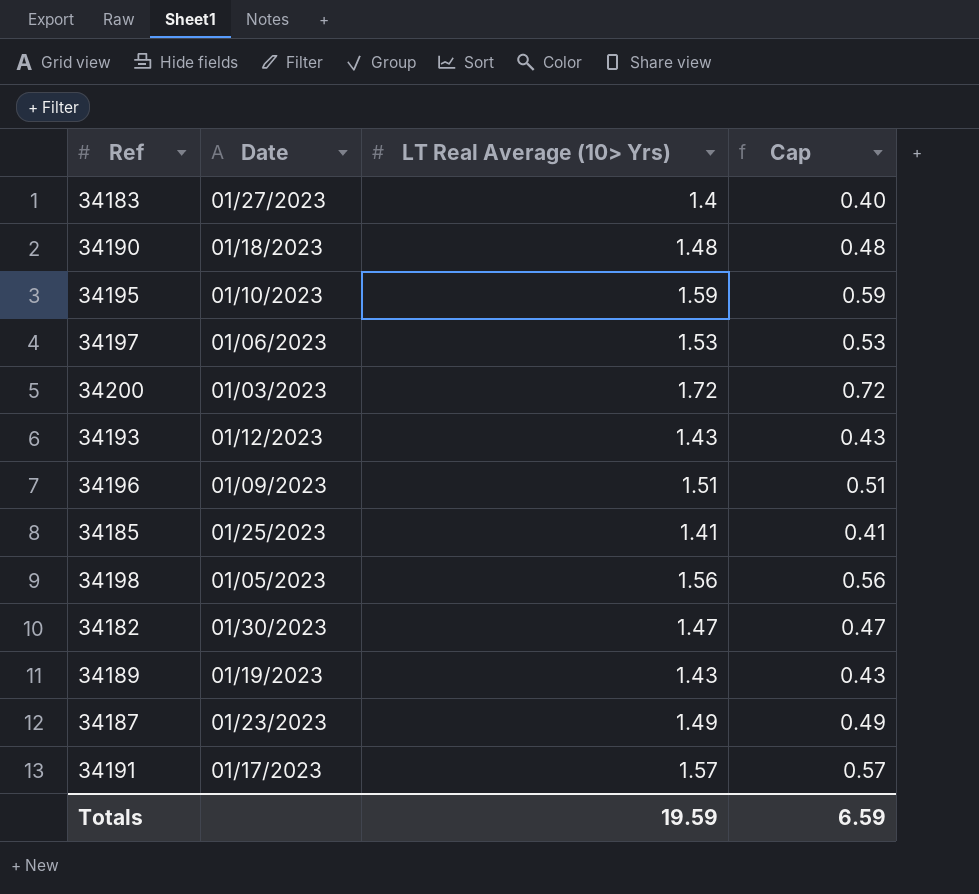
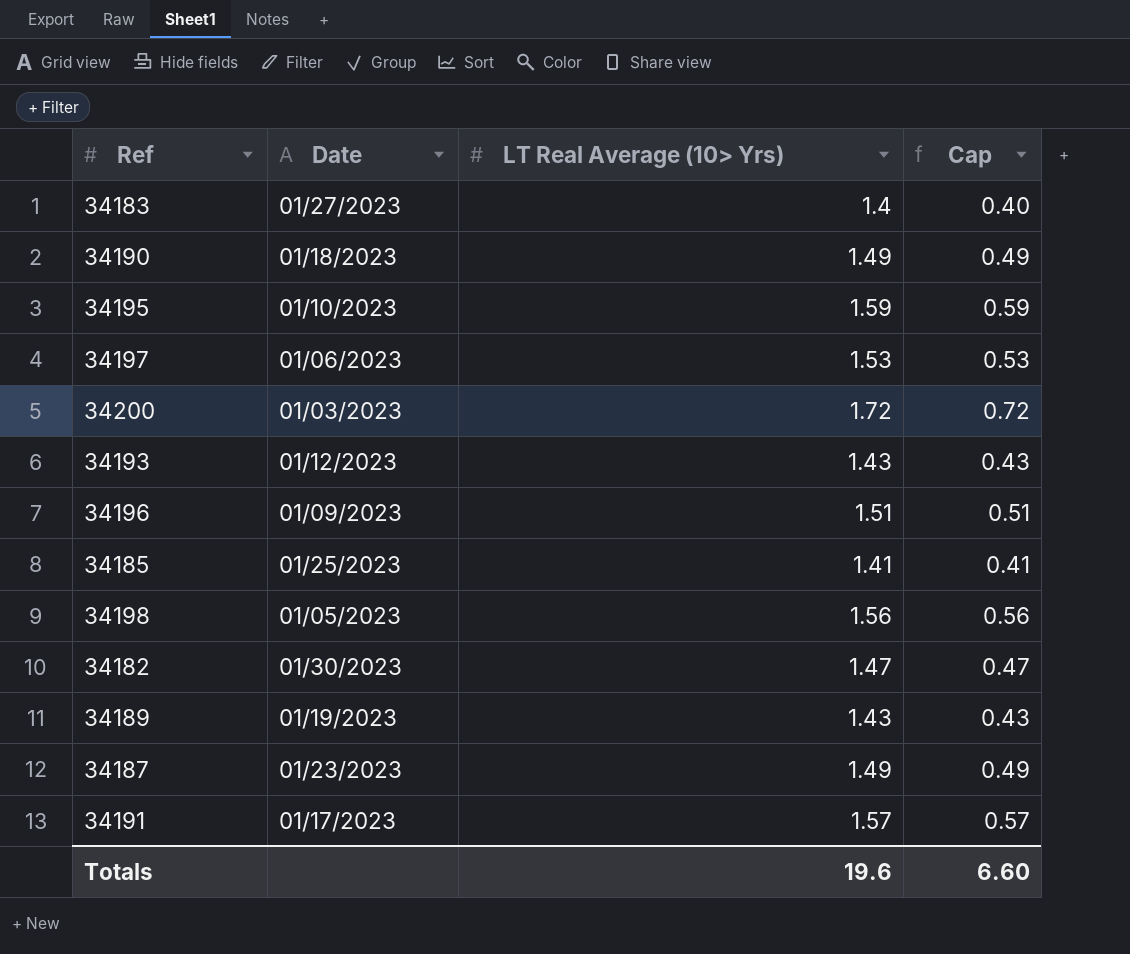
34190 | LT Real Average (10> Yrs): 1.48 -> 1.49
34190 | Cap: 0.48 -> 0.49
Totals | LT Real Average (10> Yrs): 19.59 -> 19.6
Totals | Cap: 6.59 -> 6.60

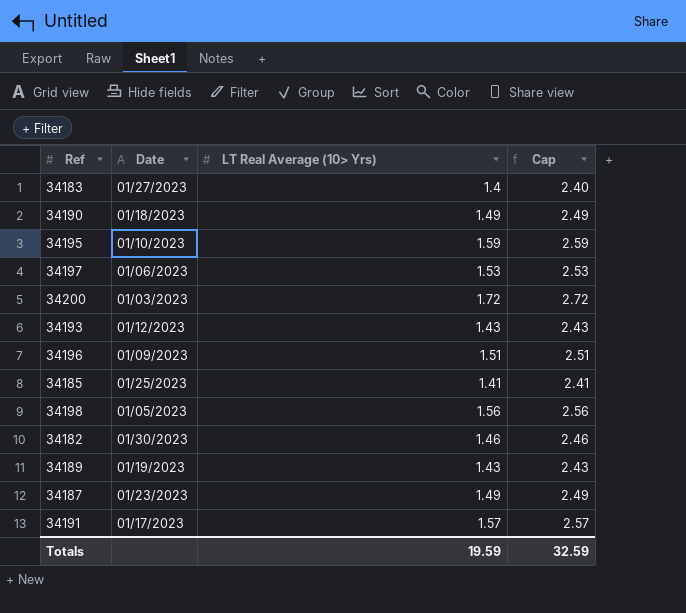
column Cap | formula: [LT Real Average (10> Yrs)] - 1 -> [LT Real Average (10> Yrs)] + 1
34182 | LT Real Average (10> Yrs): 1.47 -> 1.46
Totals | LT Real Average (10> Yrs): 19.6 -> 19.59
Totals | Cap: 6.60 -> 32.59

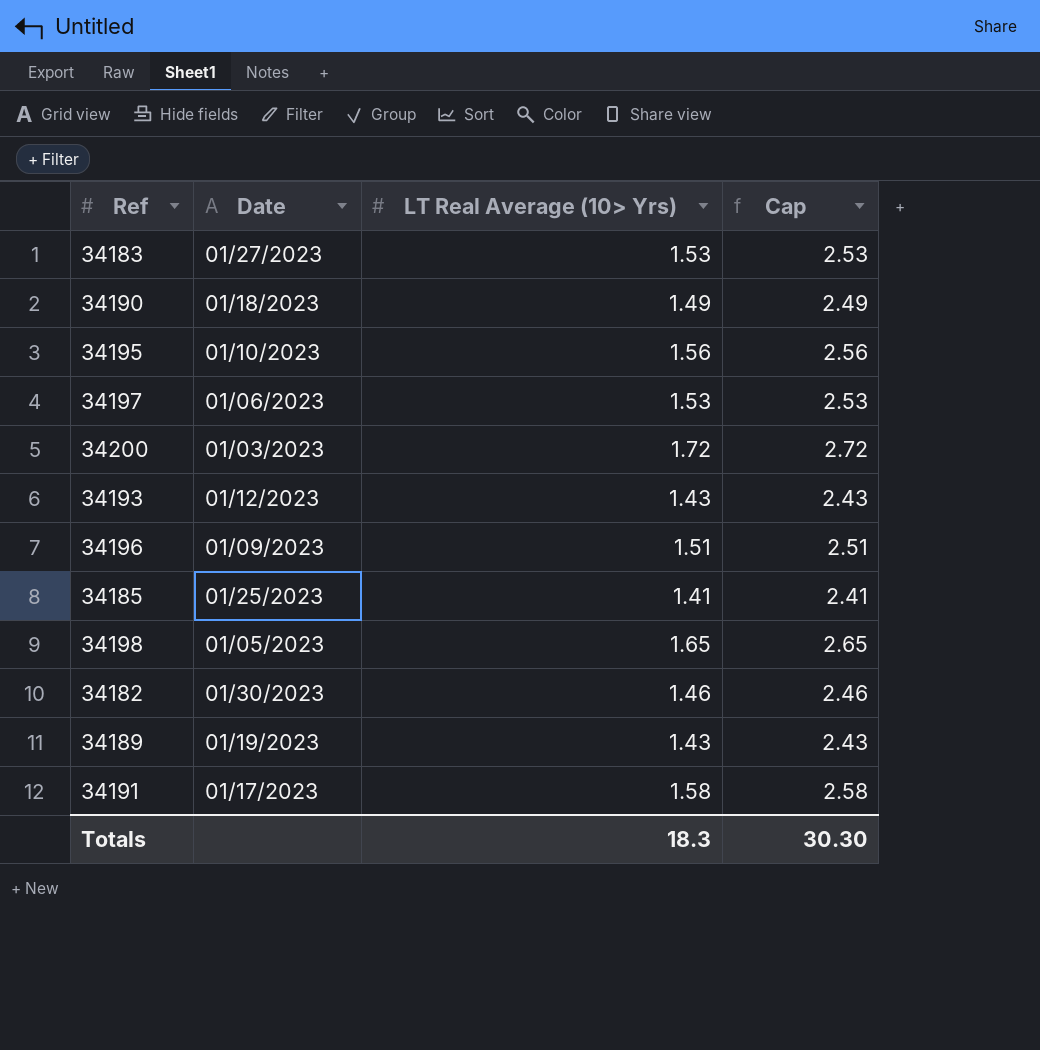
row 34187: 01/23/2023 | 1.49 | 2.49 -> none
34183 | LT Real Average (10> Yrs): 1.4 -> 1.53
34183 | Cap: 2.40 -> 2.53
34195 | LT Real Average (10> Yrs): 1.59 -> 1.56
34195 | Cap: 2.59 -> 2.56
34198 | LT Real Average (10> Yrs): 1.56 -> 1.65
34198 | Cap: 2.56 -> 2.65
34191 | LT Real Average (10> Yrs): 1.57 -> 1.58
34191 | Cap: 2.57 -> 2.58
Totals | LT Real Average (10> Yrs): 19.59 -> 18.3
Totals | Cap: 32.59 -> 30.30

